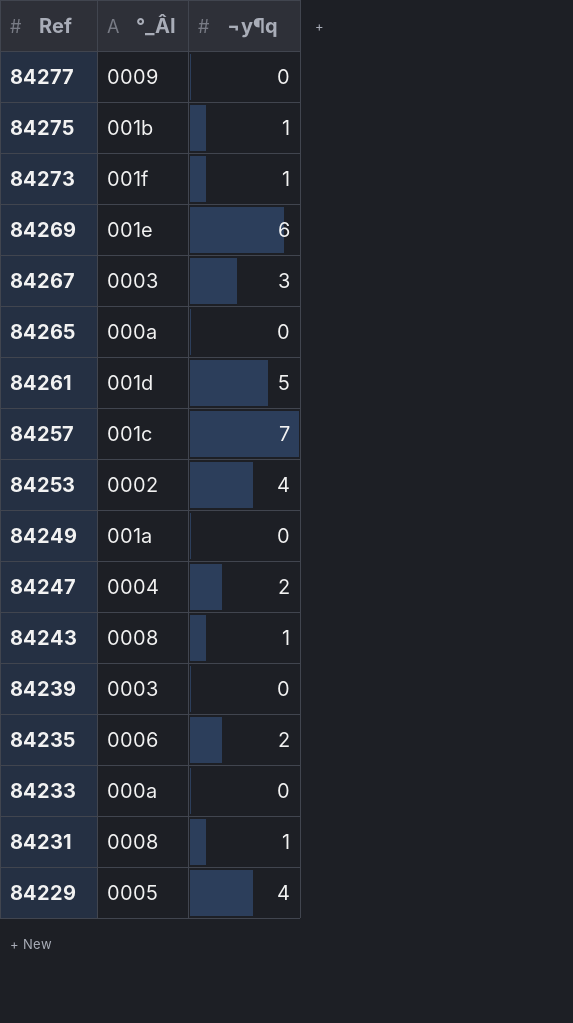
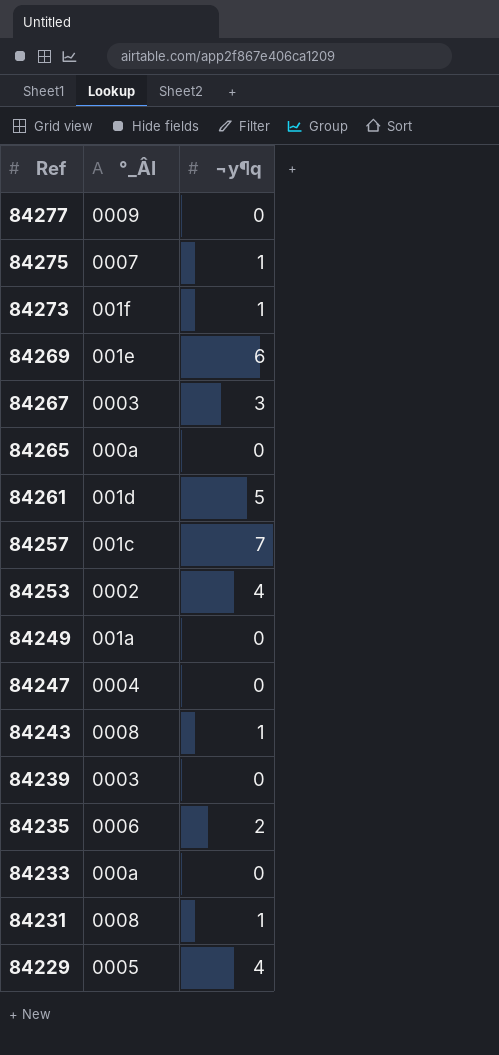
84275 | °_ÂI: 001b -> 0007
84247 | ¬y¶q: 2 -> 0

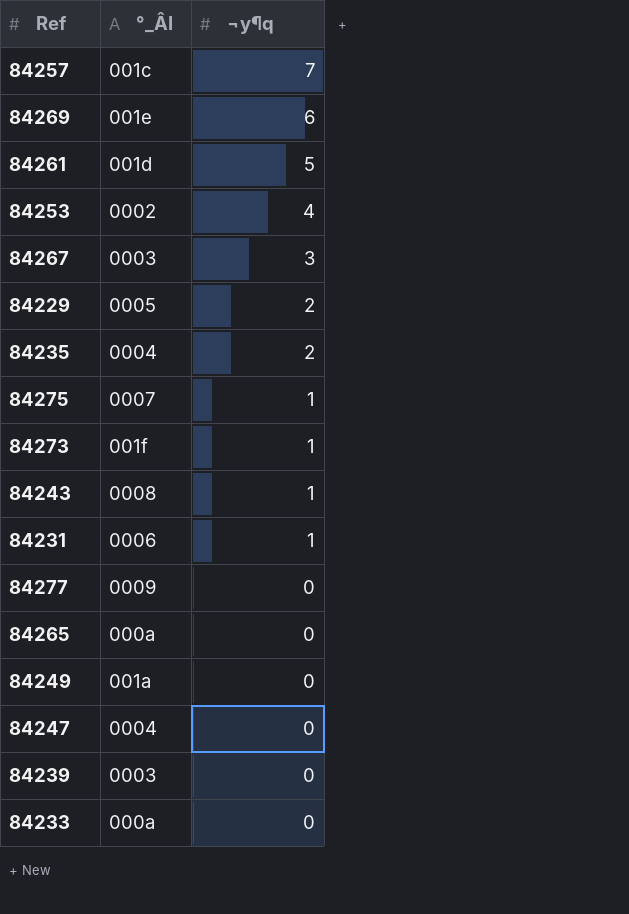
row order: Ref descending -> ¬y¶q descending
84229 | ¬y¶q: 4 -> 2
84235 | °_ÂI: 0006 -> 0004
84231 | °_ÂI: 0008 -> 0006

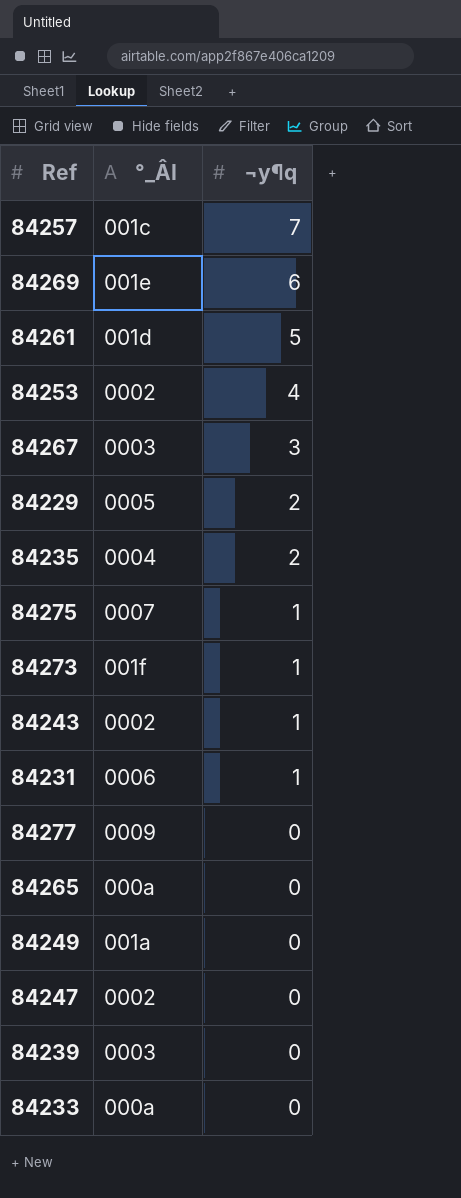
84243 | °_ÂI: 0008 -> 0002
84247 | °_ÂI: 0004 -> 0002

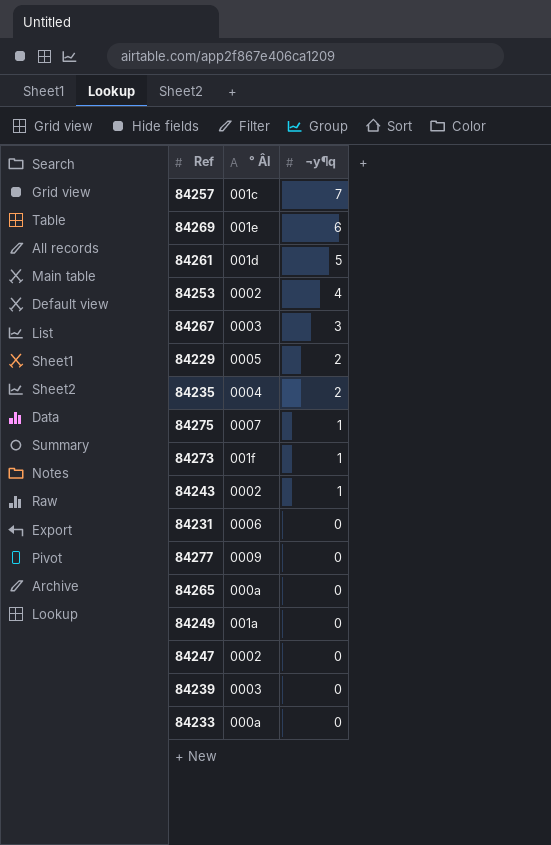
column name: °_ÂI -> ° ÂI
84231 | ¬y¶q: 1 -> 0

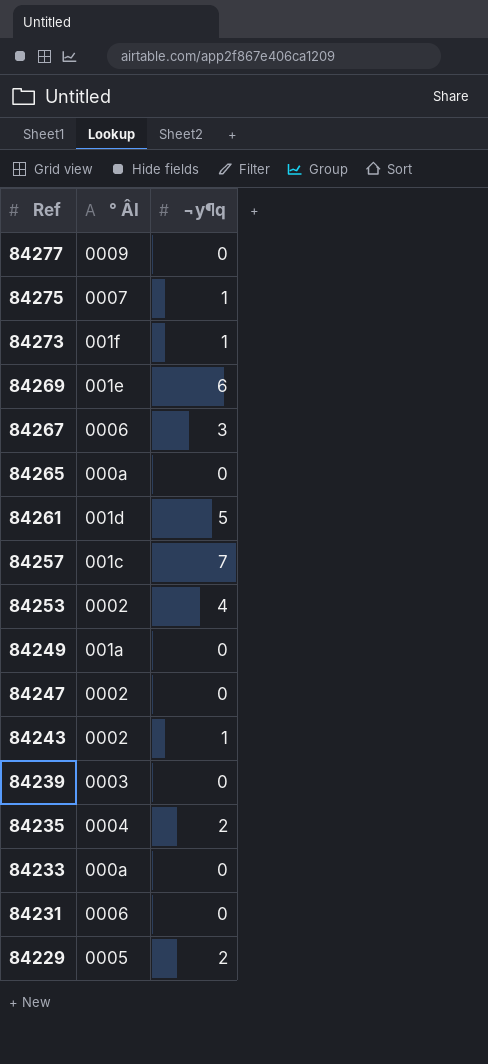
row order: ¬y¶q descending -> Ref descending
84267 | ° ÂI: 0003 -> 0006

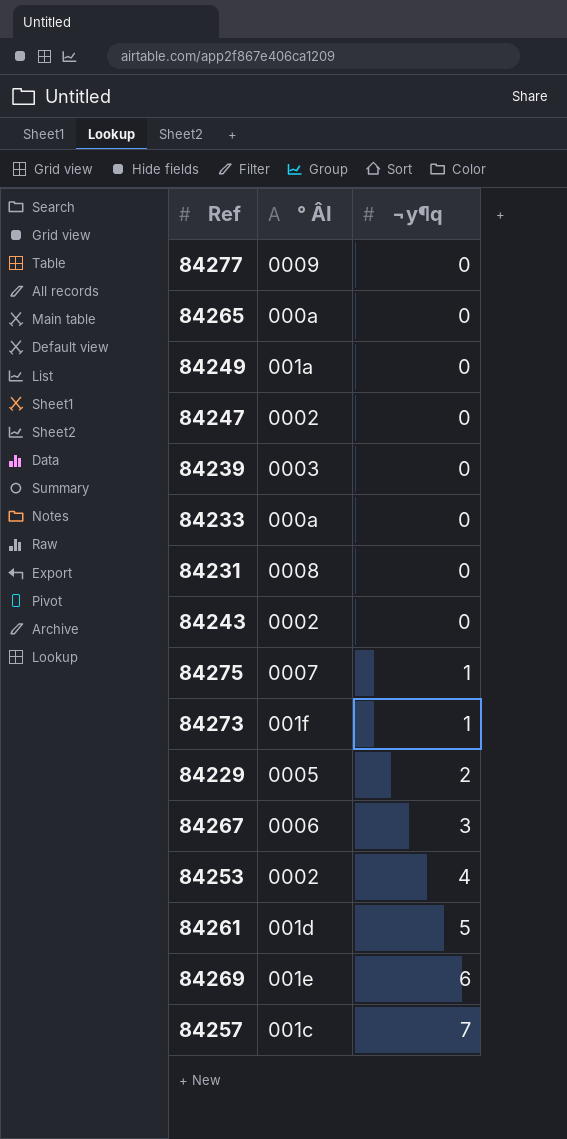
row order: Ref descending -> ¬y¶q ascending
row 84235: 0004 | 2 -> none
84231 | ° ÂI: 0006 -> 0008
84243 | ¬y¶q: 1 -> 0

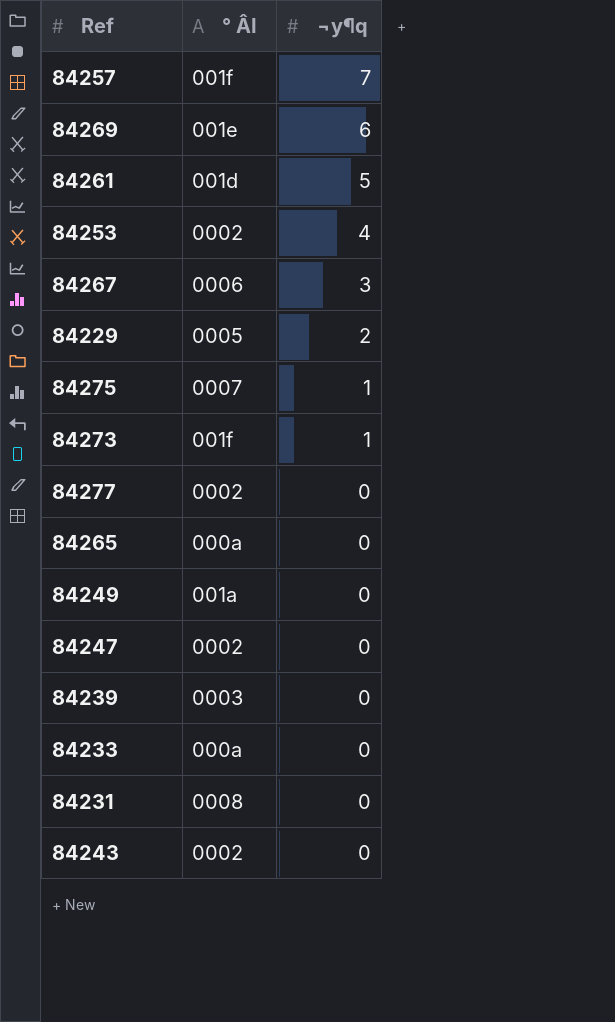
row order: ¬y¶q ascending -> ¬y¶q descending
84257 | ° ÂI: 001c -> 001f
84277 | ° ÂI: 0009 -> 0002

